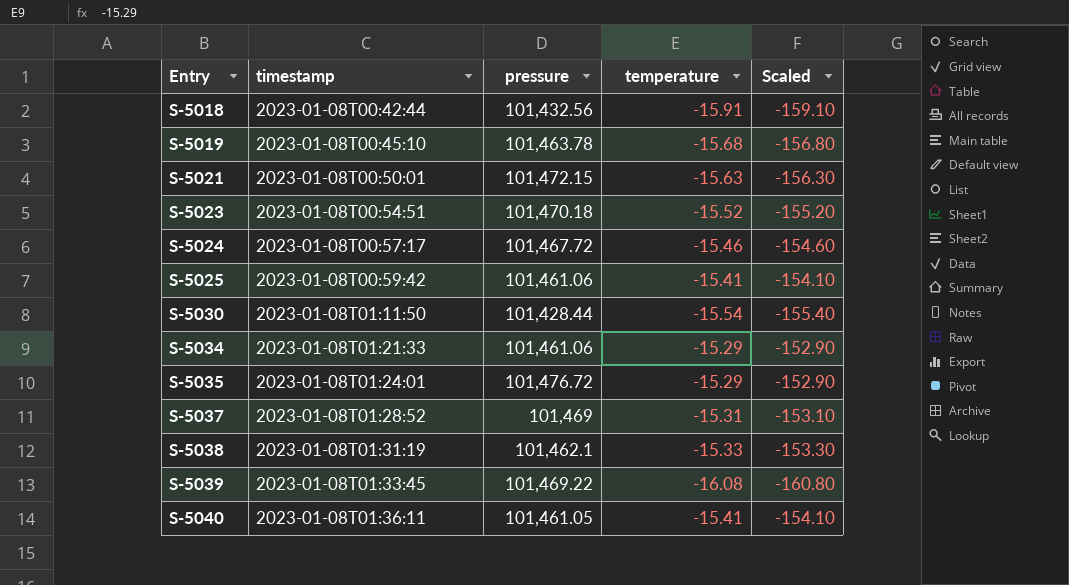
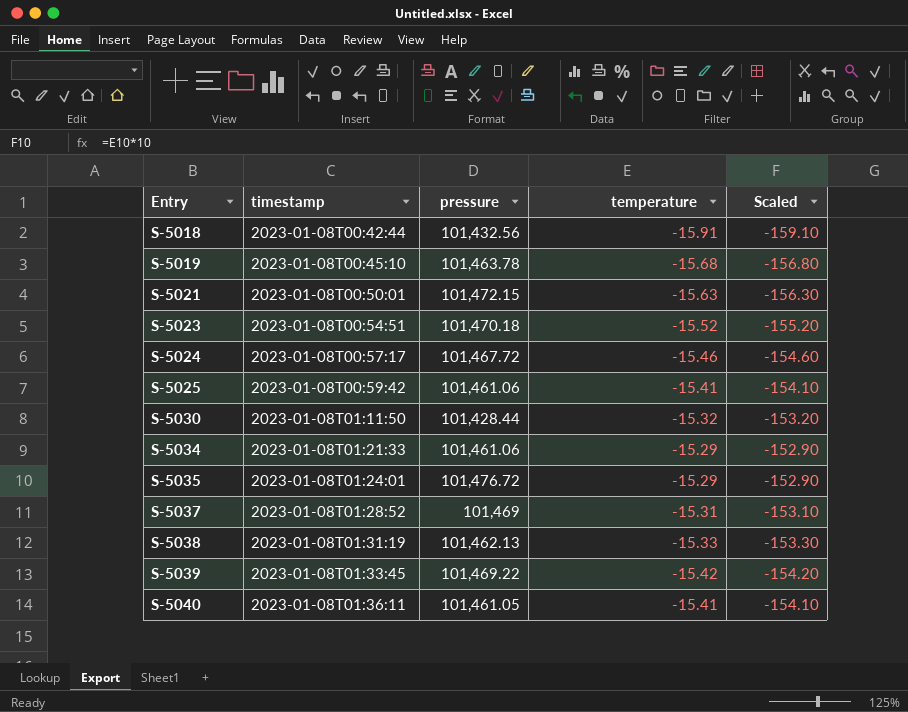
S-5030 | temperature: -15.54 -> -15.32
S-5030 | Scaled: -155.40 -> -153.20
S-5038 | pressure: 101,462.1 -> 101,462.13
S-5039 | temperature: -16.08 -> -15.42
S-5039 | Scaled: -160.80 -> -154.20

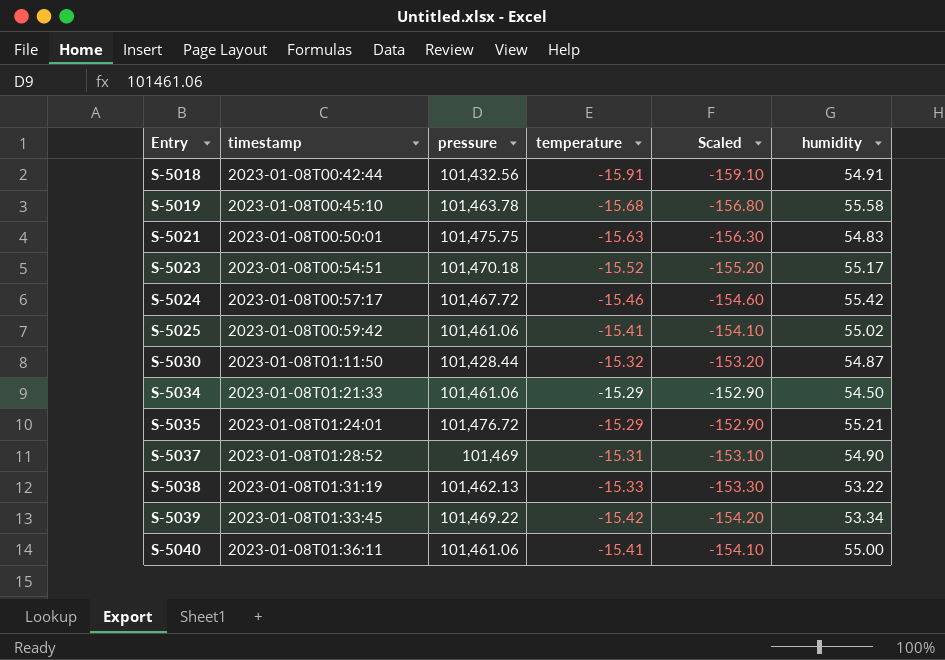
column humidity | position: none -> 6
S-5021 | pressure: 101,472.15 -> 101,475.75
S-5040 | pressure: 101,461.05 -> 101,461.06

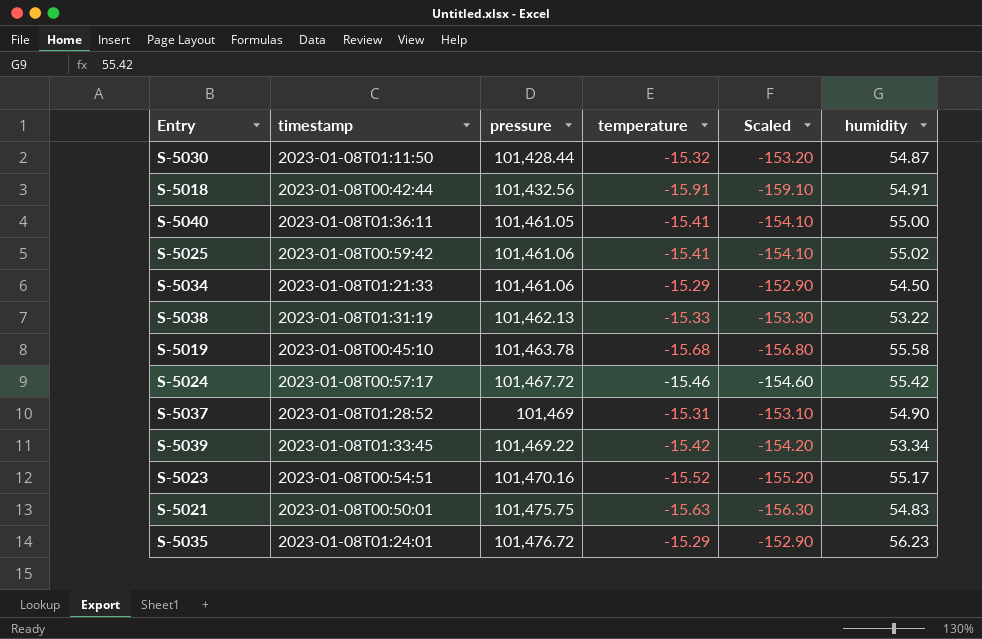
row order: Entry ascending -> pressure ascending
S-5040 | pressure: 101,461.06 -> 101,461.05
S-5023 | pressure: 101,470.18 -> 101,470.16
S-5035 | humidity: 55.21 -> 56.23

